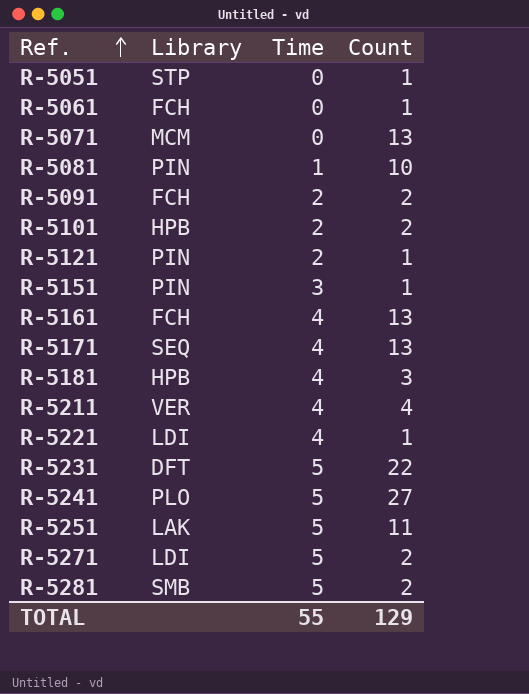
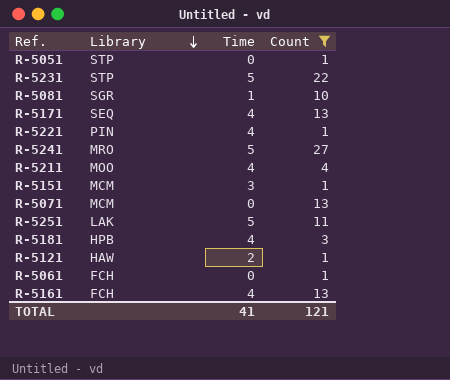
filter: none -> Count != 2
row order: Ref. ascending -> Library descending
R-5231 | Library: DFT -> STP
R-5081 | Library: PIN -> SGR
R-5221 | Library: LDI -> PIN
R-5241 | Library: PLO -> MRO
R-5211 | Library: VER -> MOO
R-5151 | Library: PIN -> MCM
R-5121 | Library: PIN -> HAW
TOTAL | Time: 55 -> 41
TOTAL | Count: 129 -> 121

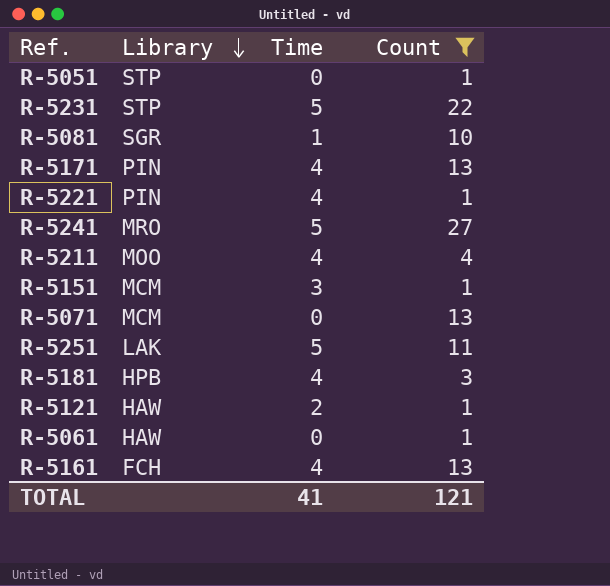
R-5171 | Library: SEQ -> PIN
R-5061 | Library: FCH -> HAW

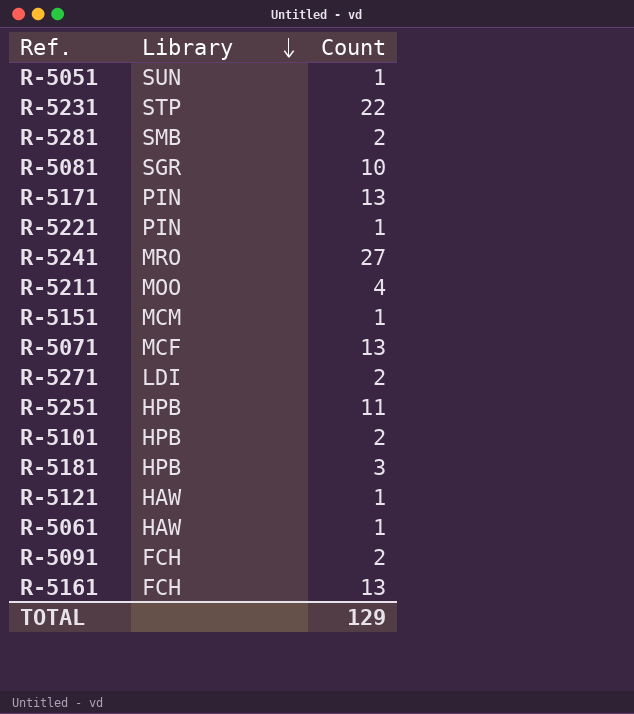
filter: Count != 2 -> none
column Time | position: 3 -> none
R-5051 | Library: STP -> SUN
R-5071 | Library: MCM -> MCF
R-5251 | Library: LAK -> HPB
TOTAL | Count: 121 -> 129

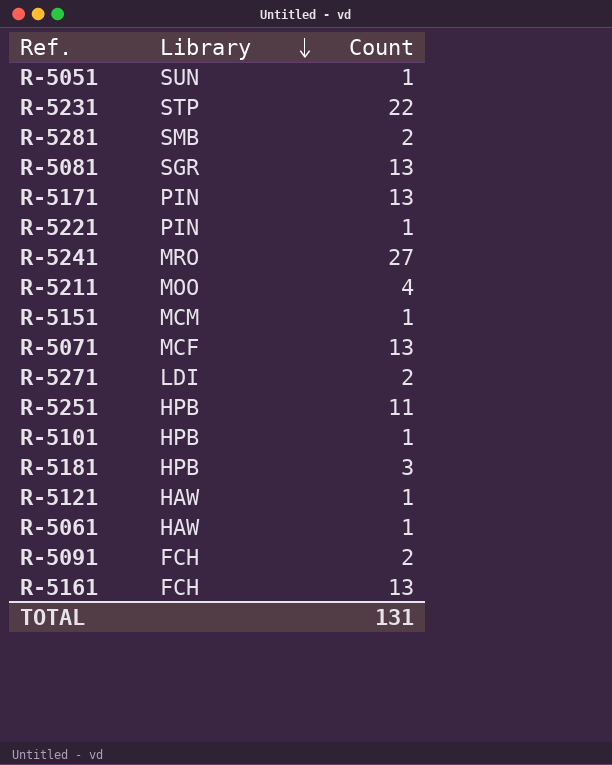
R-5081 | Count: 10 -> 13
R-5101 | Count: 2 -> 1
TOTAL | Count: 129 -> 131

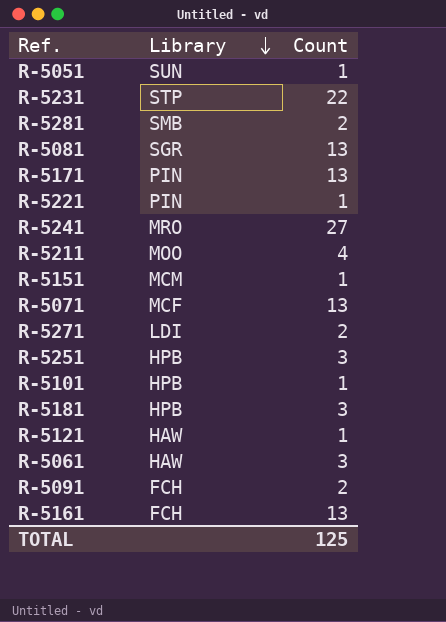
R-5251 | Count: 11 -> 3
R-5061 | Count: 1 -> 3
TOTAL | Count: 131 -> 125

